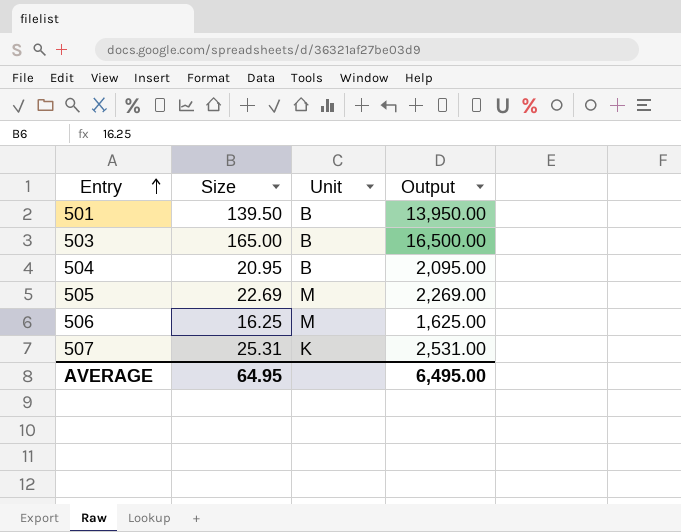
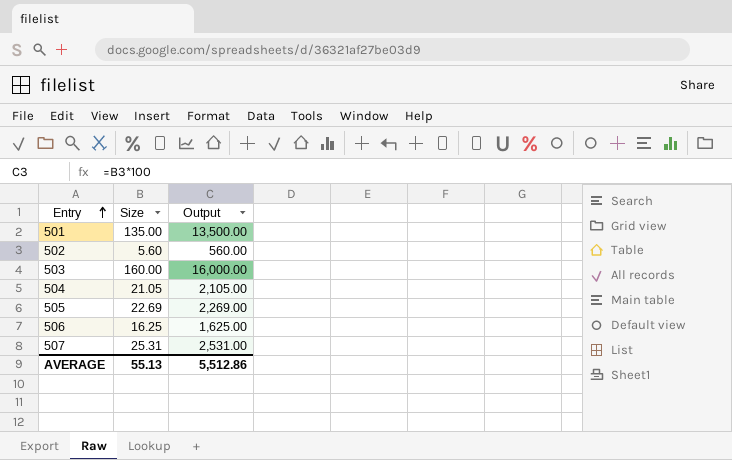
column Unit | position: 3 -> none
501 | Size: 139.50 -> 135.00
501 | Output: 13,950.00 -> 13,500.00
row 502: none -> 5.60 | 560.00
503 | Size: 165.00 -> 160.00
503 | Output: 16,500.00 -> 16,000.00
504 | Size: 20.95 -> 21.05
504 | Output: 2,095.00 -> 2,105.00
AVERAGE | Size: 64.95 -> 55.13
AVERAGE | Output: 6,495.00 -> 5,512.86

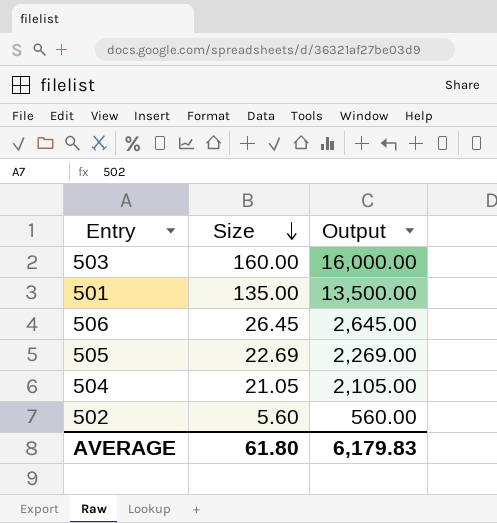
row order: Entry ascending -> Size descending
row 507: 25.31 | 2,531.00 -> none
506 | Size: 16.25 -> 26.45
506 | Output: 1,625.00 -> 2,645.00
AVERAGE | Size: 55.13 -> 61.80
AVERAGE | Output: 5,512.86 -> 6,179.83

